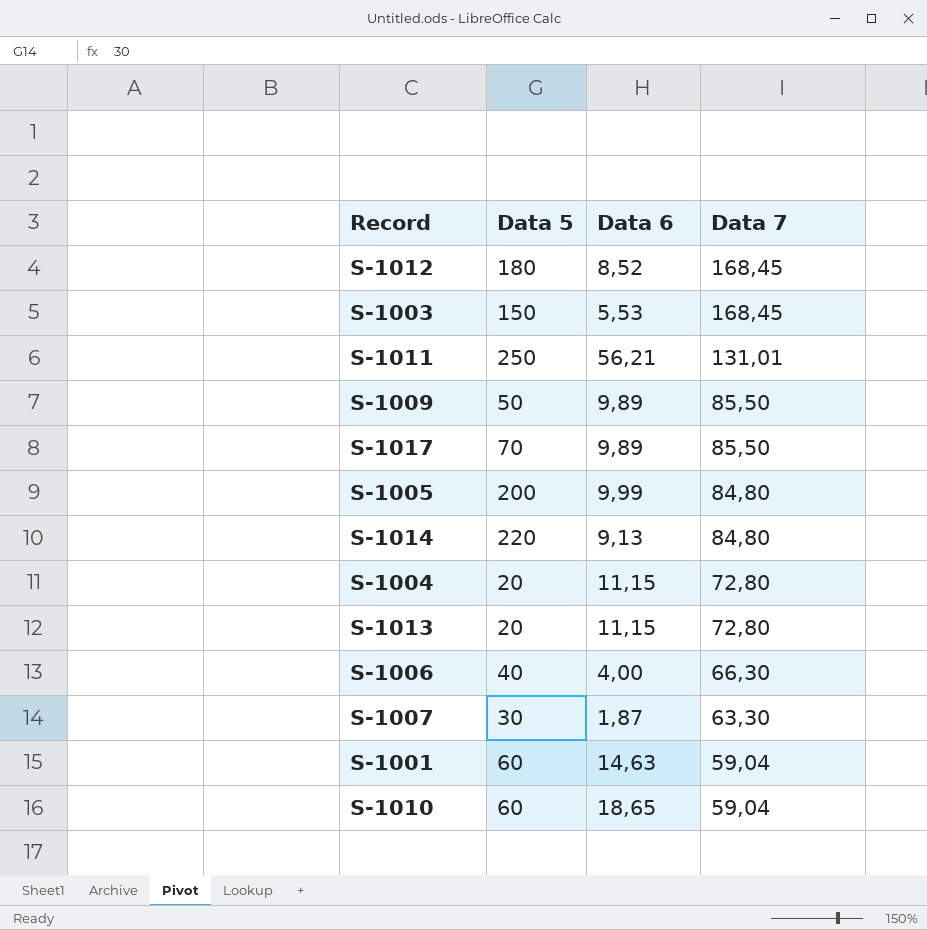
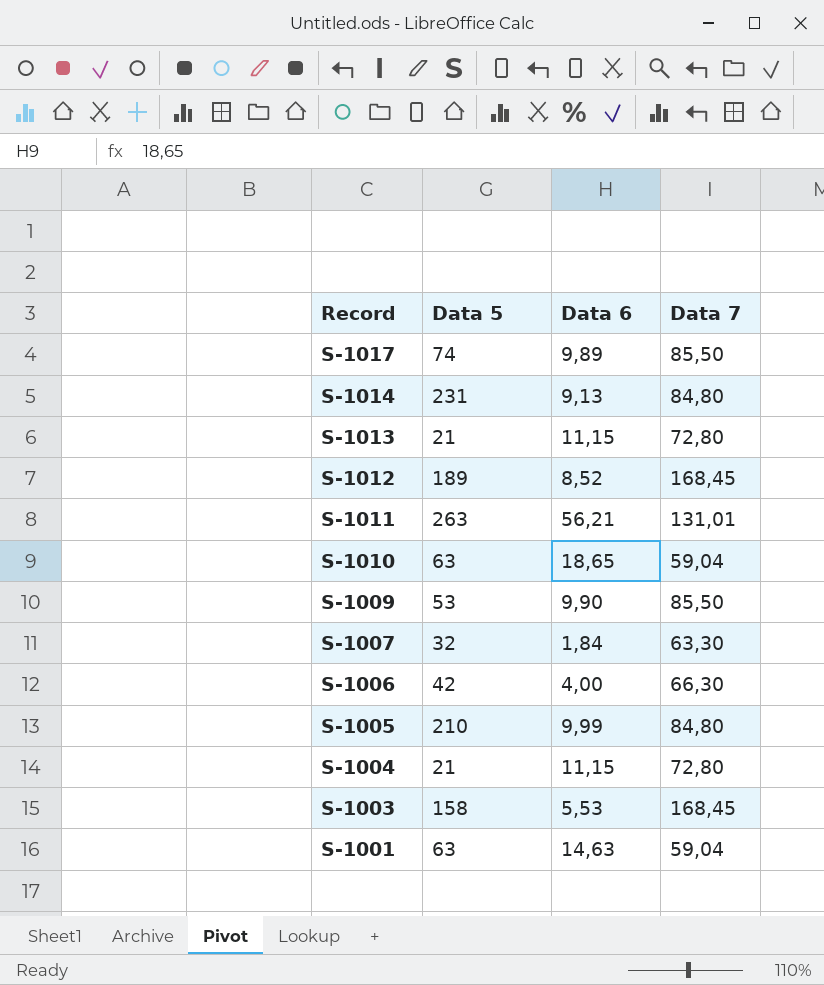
row order: Data 7 descending -> Record descending
S-1017 | Data 5: 70 -> 74
S-1014 | Data 5: 220 -> 231
S-1013 | Data 5: 20 -> 21
S-1012 | Data 5: 180 -> 189
S-1011 | Data 5: 250 -> 263
S-1010 | Data 5: 60 -> 63
S-1009 | Data 5: 50 -> 53
S-1009 | Data 6: 9,89 -> 9,90
S-1007 | Data 5: 30 -> 32
S-1007 | Data 6: 1,87 -> 1,84
S-1006 | Data 5: 40 -> 42
S-1005 | Data 5: 200 -> 210
S-1004 | Data 5: 20 -> 21
S-1003 | Data 5: 150 -> 158
S-1001 | Data 5: 60 -> 63

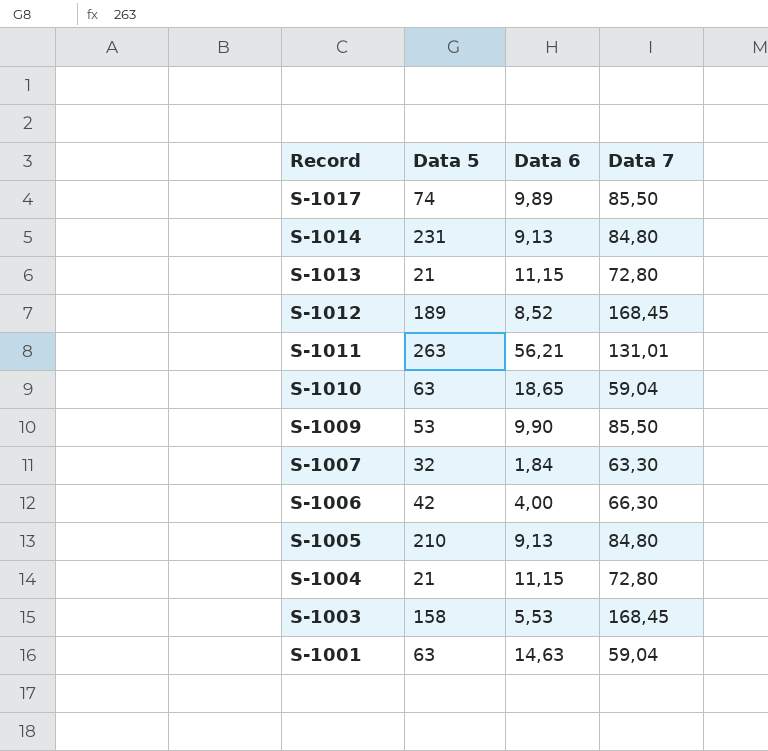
S-1005 | Data 6: 9,99 -> 9,13

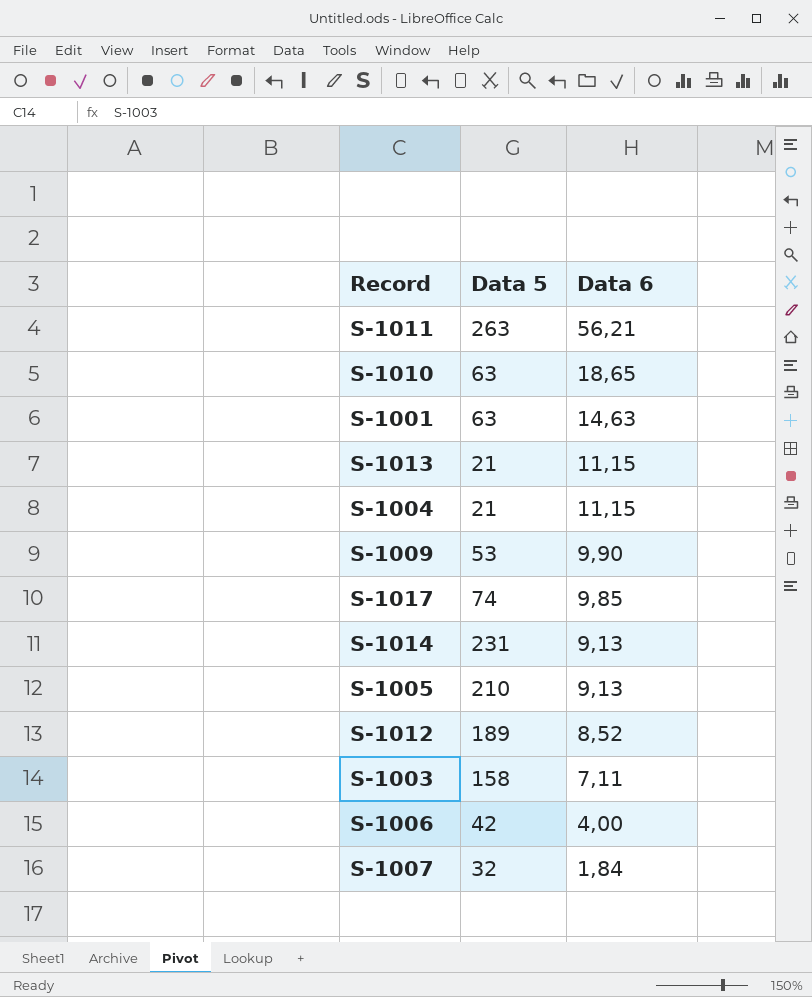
row order: Record descending -> Data 6 descending
column Data 7 | position: 4 -> none
S-1017 | Data 6: 9,89 -> 9,85
S-1003 | Data 6: 5,53 -> 7,11

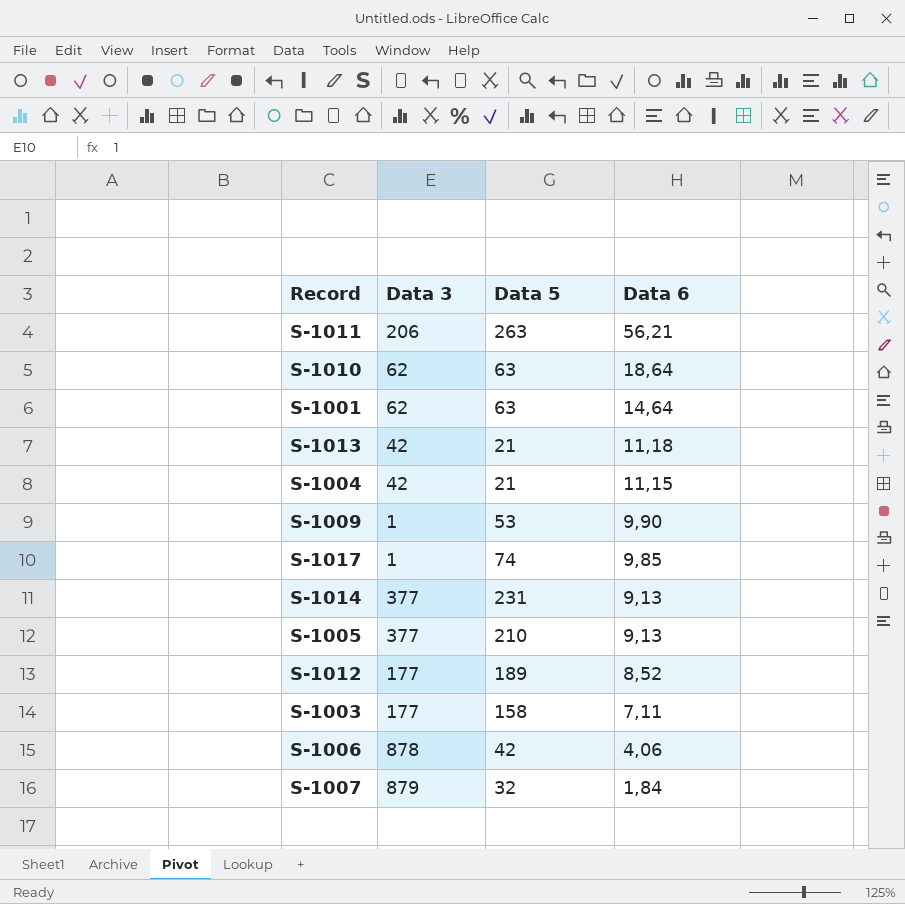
column Data 3 | position: none -> 2
S-1010 | Data 6: 18,65 -> 18,64
S-1001 | Data 6: 14,63 -> 14,64
S-1013 | Data 6: 11,15 -> 11,18
S-1006 | Data 6: 4,00 -> 4,06

